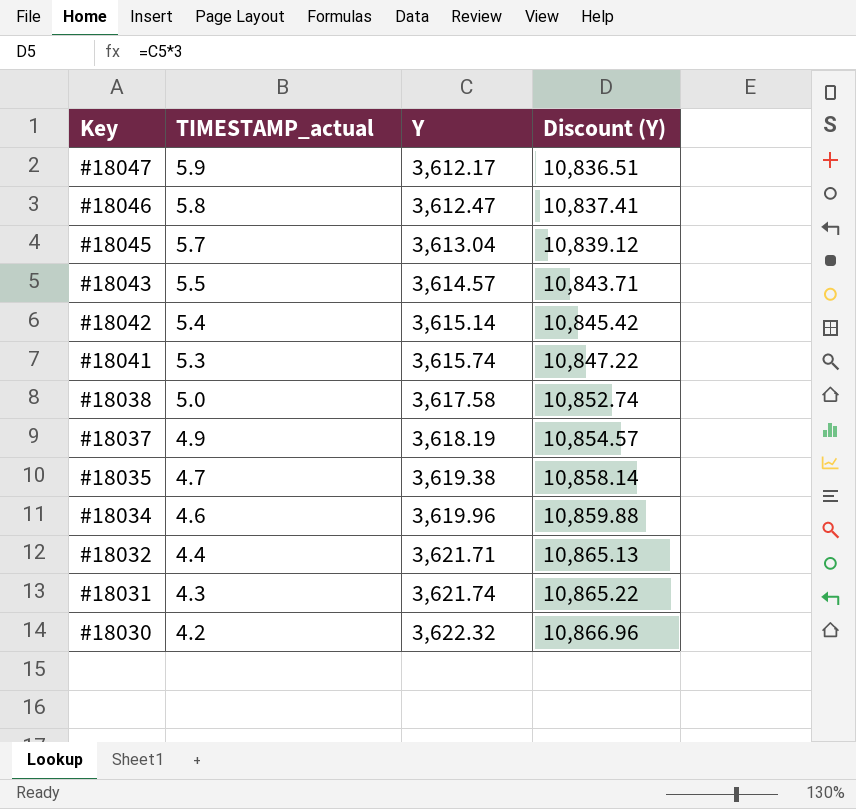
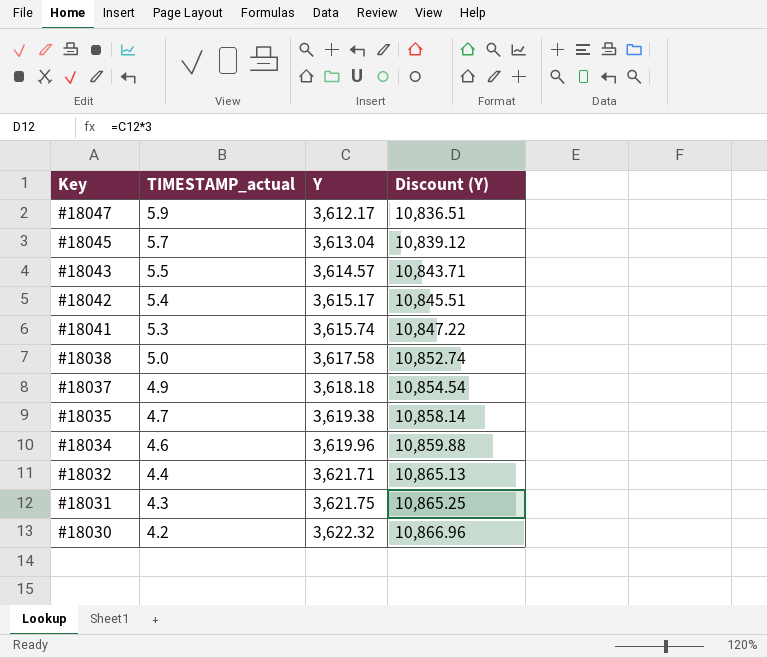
row #18046: 5.8 | 3,612.47 | 10,837.41 -> none
#18042 | Y: 3,615.14 -> 3,615.17
#18042 | Discount (Y): 10,845.42 -> 10,845.51
#18037 | Y: 3,618.19 -> 3,618.18
#18037 | Discount (Y): 10,854.57 -> 10,854.54
#18031 | Y: 3,621.74 -> 3,621.75
#18031 | Discount (Y): 10,865.22 -> 10,865.25

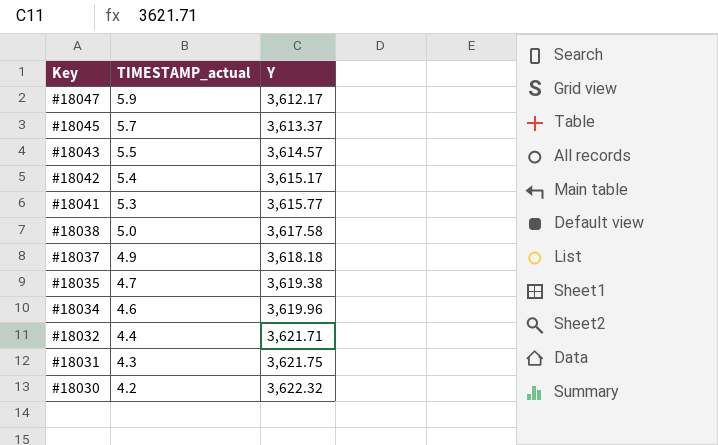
column Discount (Y) | formula: [Y] * 3 -> none
#18045 | Y: 3,613.04 -> 3,613.37
#18041 | Y: 3,615.74 -> 3,615.77

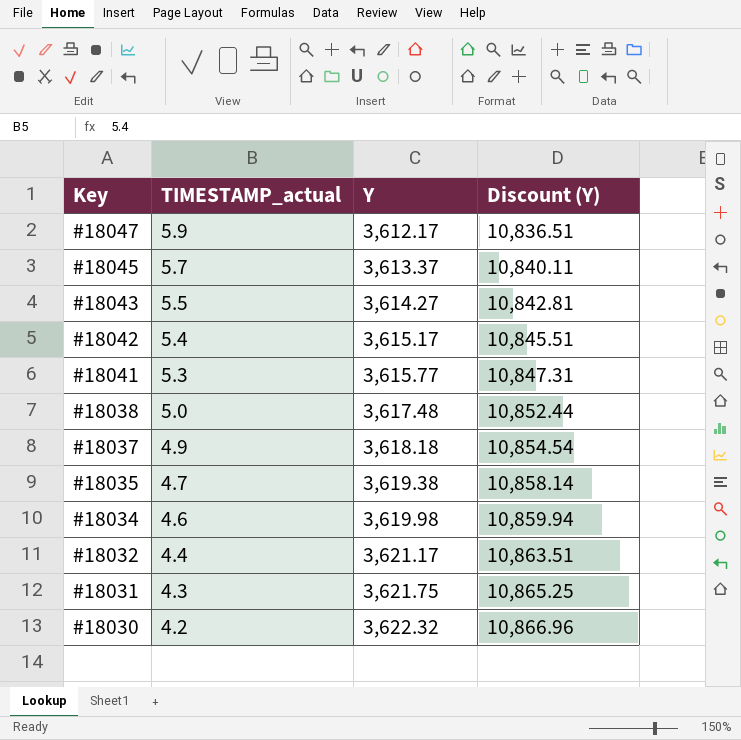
column Discount (Y) | formula: none -> [Y] * 3
#18043 | Y: 3,614.57 -> 3,614.27
#18038 | Y: 3,617.58 -> 3,617.48
#18034 | Y: 3,619.96 -> 3,619.98
#18032 | Y: 3,621.71 -> 3,621.17

